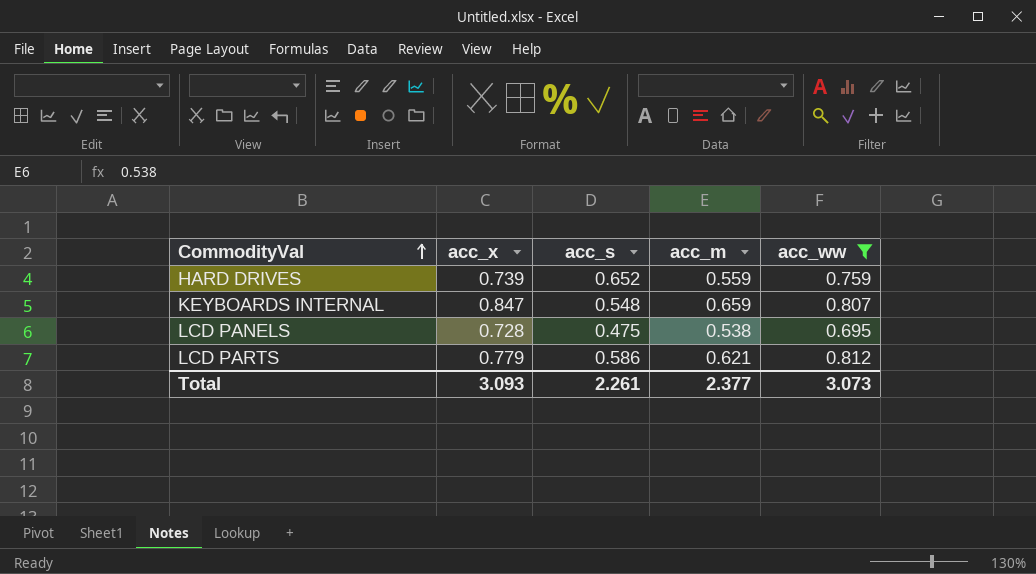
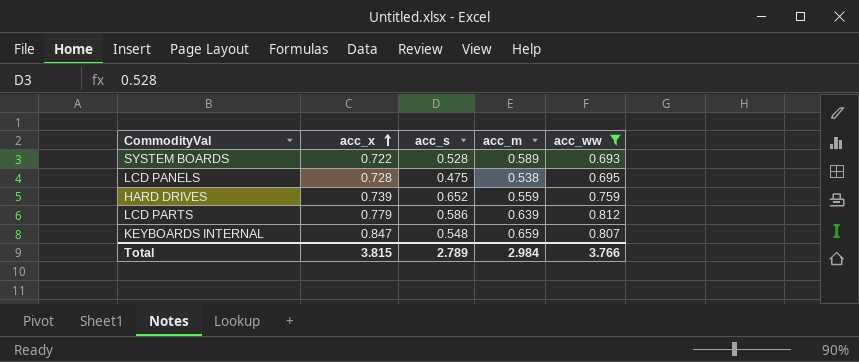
row order: CommodityVal ascending -> acc_x ascending
row SYSTEM BOARDS: none -> 0.722 | 0.528 | 0.589 | 0.693
LCD PARTS | acc_m: 0.621 -> 0.639
Total | acc_x: 3.093 -> 3.815
Total | acc_s: 2.261 -> 2.789
Total | acc_m: 2.377 -> 2.984
Total | acc_ww: 3.073 -> 3.766

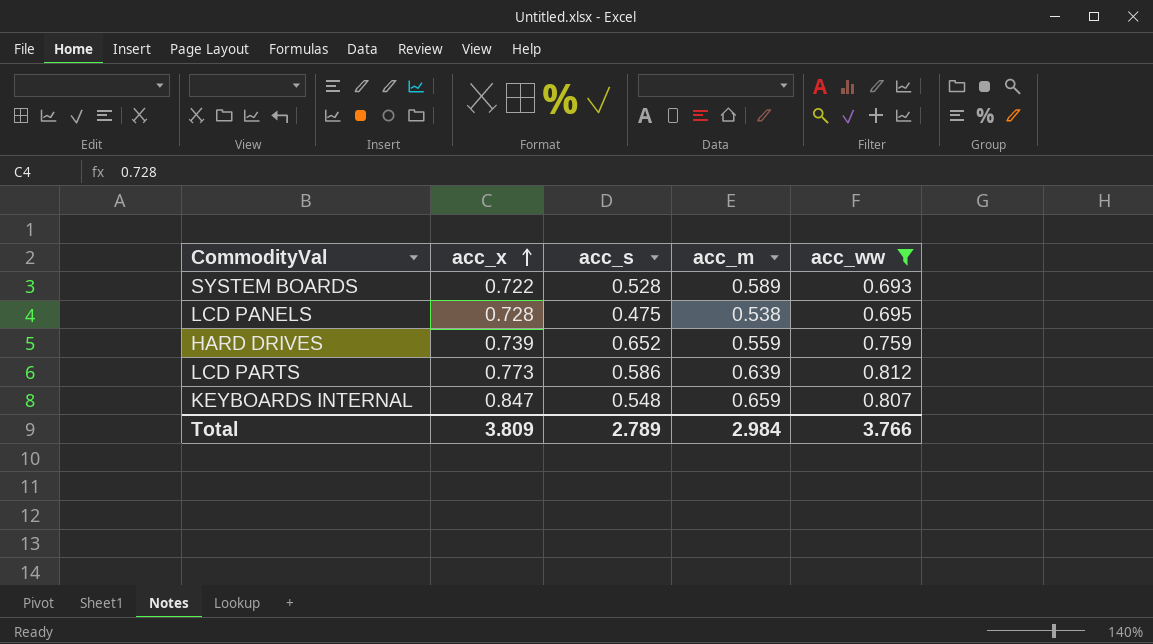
LCD PARTS | acc_x: 0.779 -> 0.773
Total | acc_x: 3.815 -> 3.809

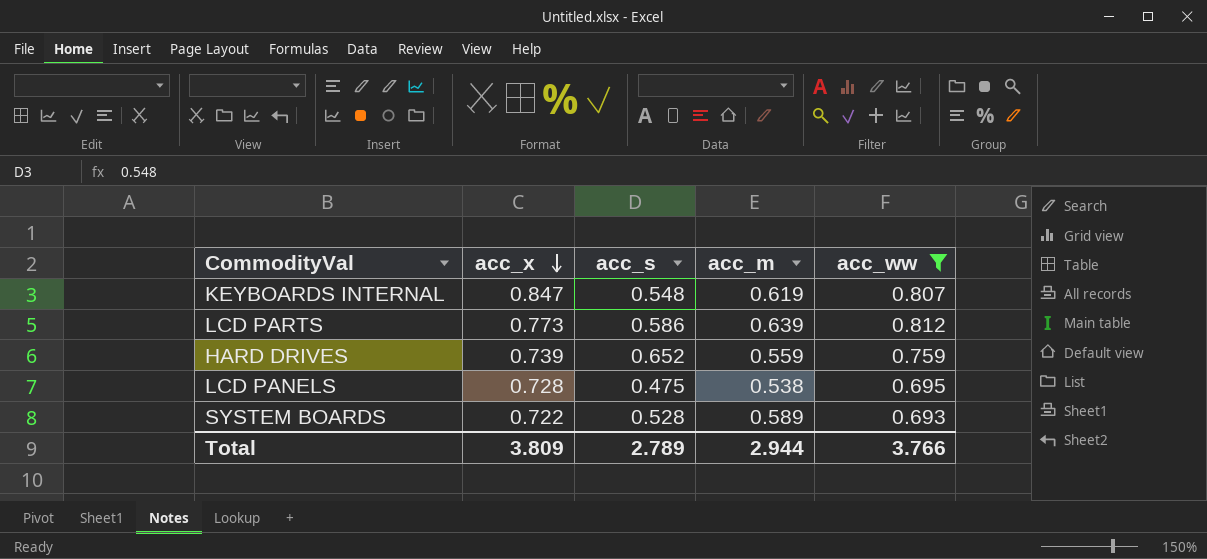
row order: acc_x ascending -> acc_x descending
KEYBOARDS INTERNAL | acc_m: 0.659 -> 0.619
Total | acc_m: 2.984 -> 2.944

